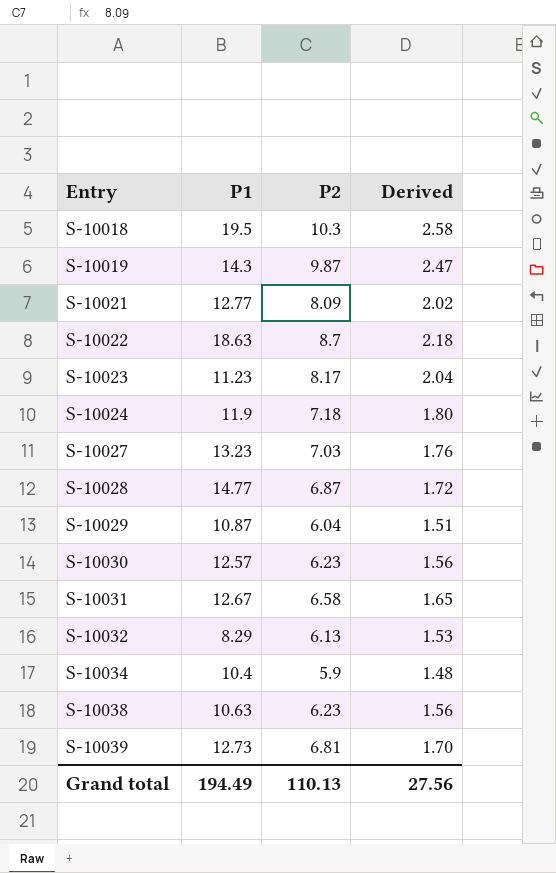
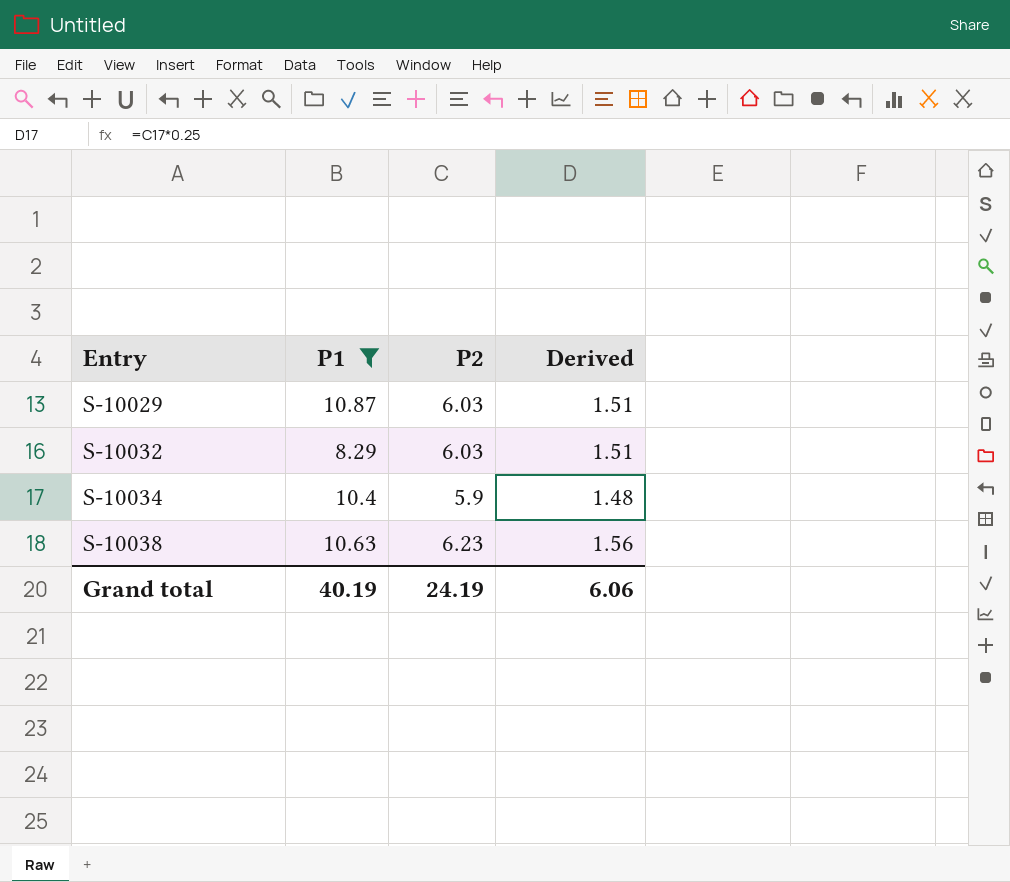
filter: none -> P1 <= 10.87
S-10029 | P2: 6.04 -> 6.03
S-10032 | P2: 6.13 -> 6.03
S-10032 | Derived: 1.53 -> 1.51
Grand total | P1: 194.49 -> 40.19
Grand total | P2: 110.13 -> 24.19
Grand total | Derived: 27.56 -> 6.06

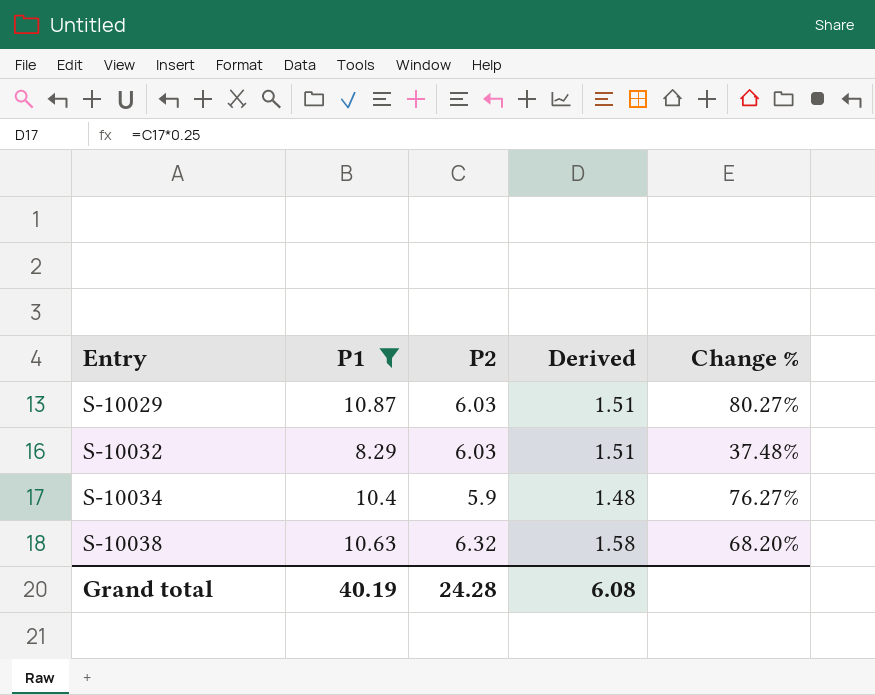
column Change % | formula: none -> ([P1] - [P2]) / [P2]
S-10038 | P2: 6.23 -> 6.32
S-10038 | Derived: 1.56 -> 1.58
Grand total | P2: 24.19 -> 24.28
Grand total | Derived: 6.06 -> 6.08

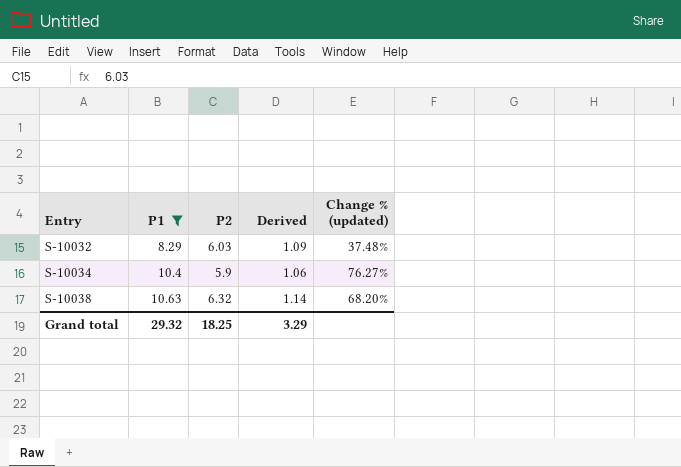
column Derived | formula: [P2] * 0.25 -> [P2] * 0.18
column name: Change % -> Change % (updated)
row S-10029: 10.87 | 6.03 | 1.51 | 80.27% -> none
Grand total | P1: 40.19 -> 29.32
Grand total | P2: 24.28 -> 18.25
Grand total | Derived: 6.08 -> 3.29

